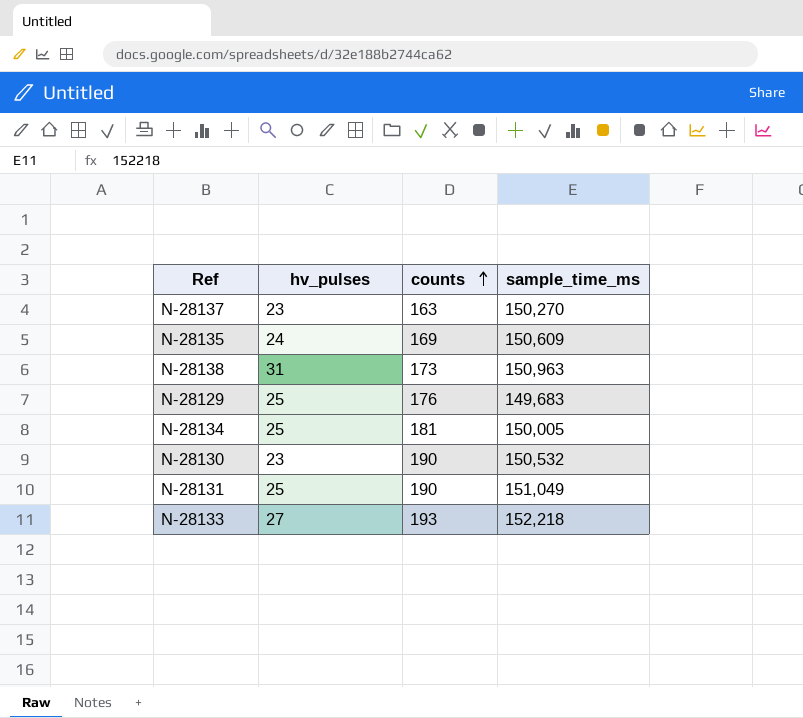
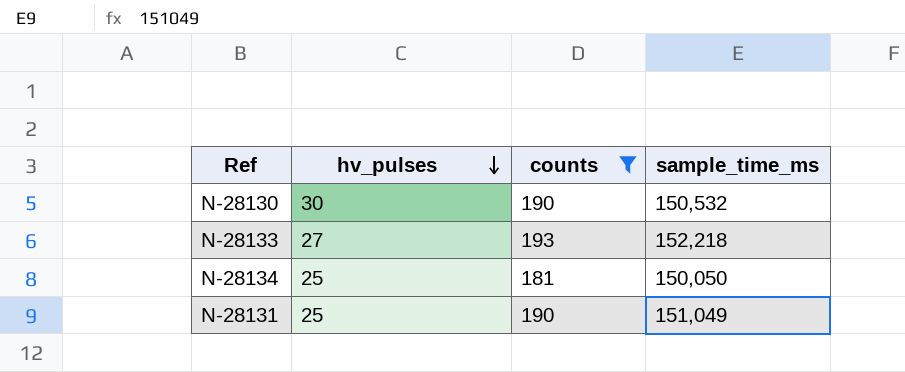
filter: none -> counts >= 181
row order: counts ascending -> hv_pulses descending
N-28130 | hv_pulses: 23 -> 30
N-28134 | sample_time_ms: 150,005 -> 150,050

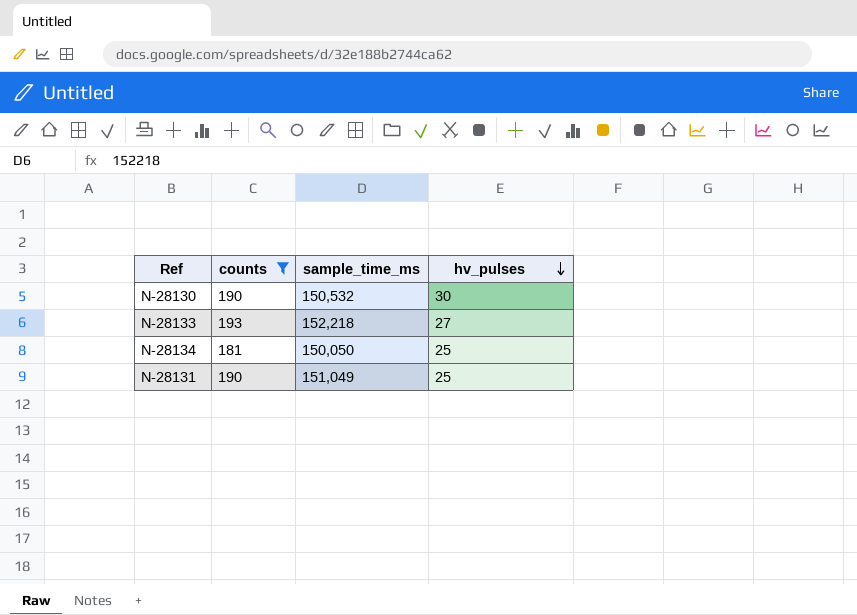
column hv_pulses | position: 2 -> 4

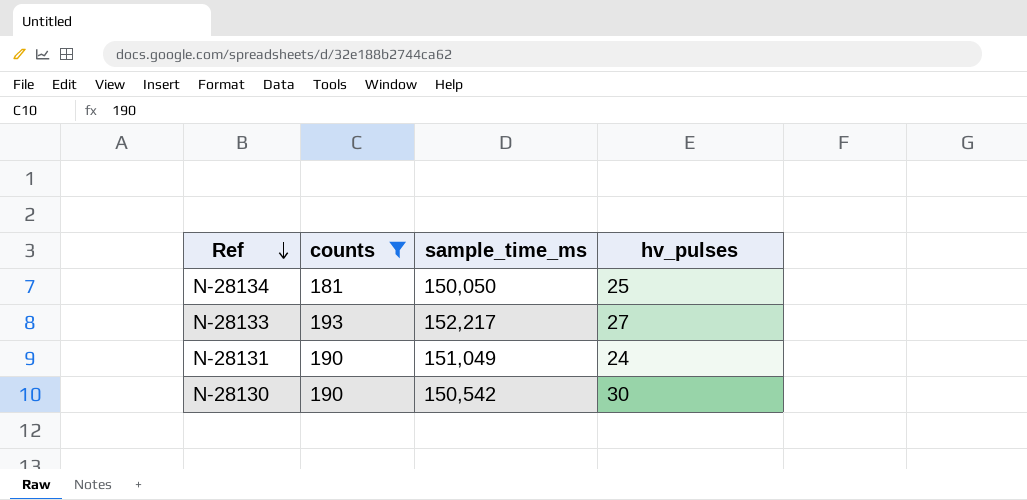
row order: hv_pulses descending -> Ref descending
N-28133 | sample_time_ms: 152,218 -> 152,217
N-28131 | hv_pulses: 25 -> 24
N-28130 | sample_time_ms: 150,532 -> 150,542

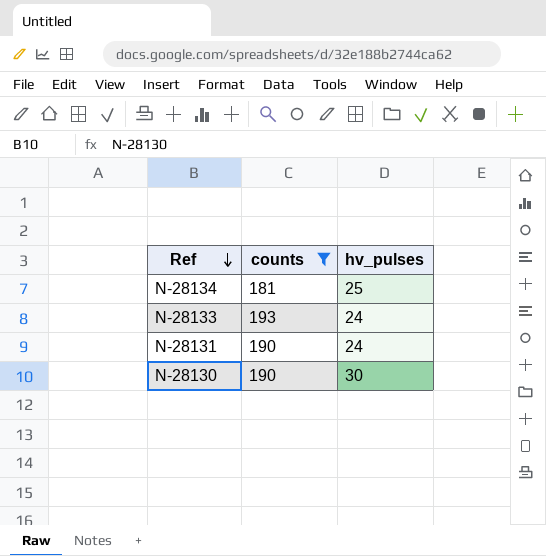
column sample_time_ms | position: 3 -> none
N-28133 | hv_pulses: 27 -> 24

